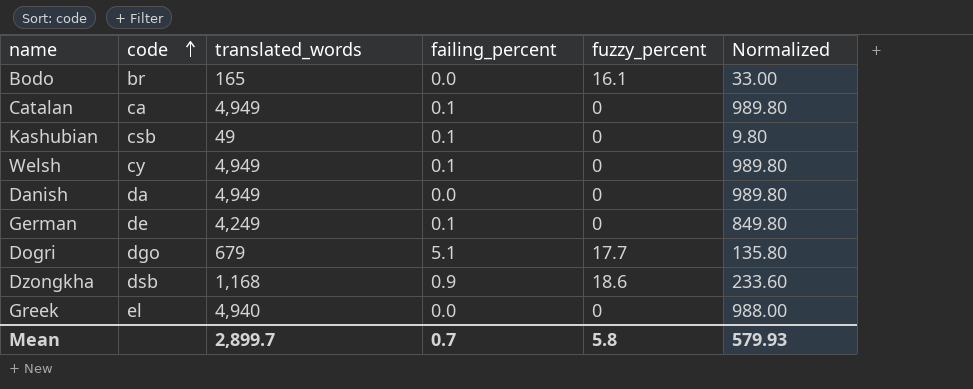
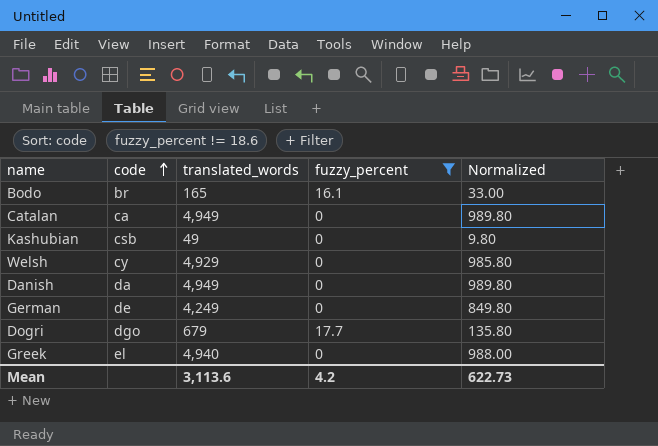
filter: none -> fuzzy_percent != 18.6
column failing_percent | position: 4 -> none
Welsh | translated_words: 4,949 -> 4,929
Welsh | Normalized: 989.80 -> 985.80
Mean | translated_words: 2,899.7 -> 3,113.6
Mean | fuzzy_percent: 5.8 -> 4.2
Mean | Normalized: 579.93 -> 622.73

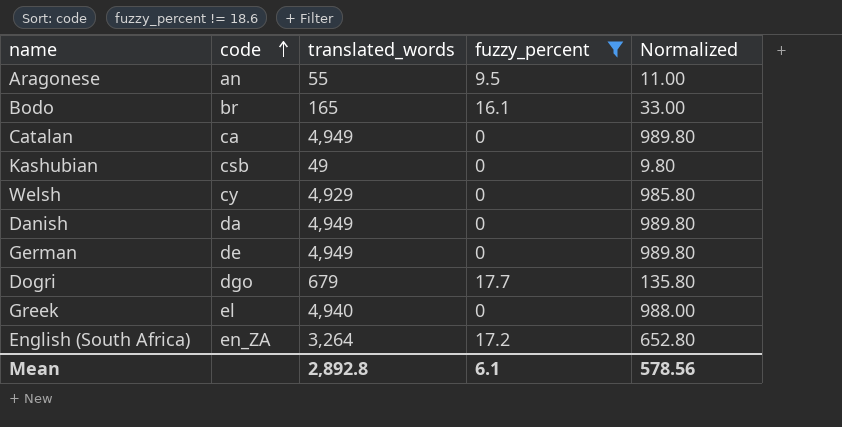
row Aragonese: none -> an | 55 | 9.5 | 11.00
German | translated_words: 4,249 -> 4,949
German | Normalized: 849.80 -> 989.80
row English (South Africa): none -> en_ZA | 3,264 | 17.2 | 652.80
Mean | translated_words: 3,113.6 -> 2,892.8
Mean | fuzzy_percent: 4.2 -> 6.1
Mean | Normalized: 622.73 -> 578.56

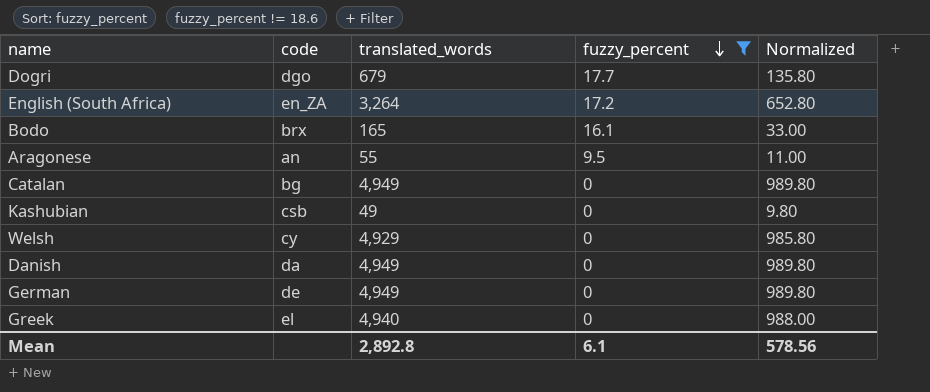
row order: code ascending -> fuzzy_percent descending
Bodo | code: br -> brx
Catalan | code: ca -> bg

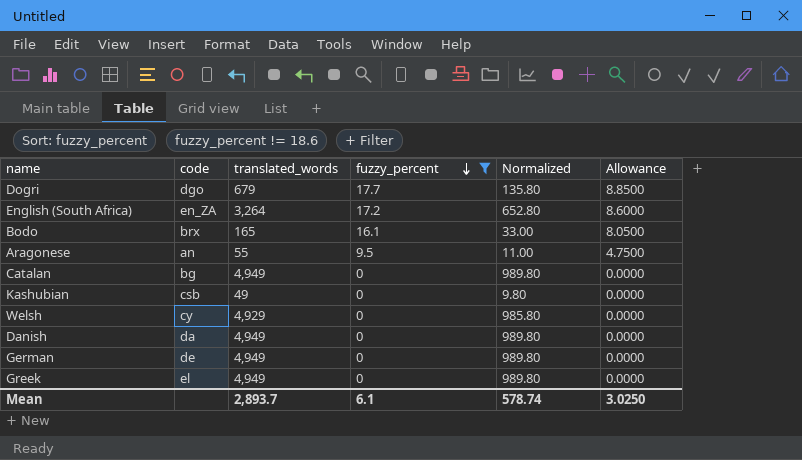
column Allowance | formula: none -> [fuzzy_percent] * 0.5
Greek | translated_words: 4,940 -> 4,949
Greek | Normalized: 988.00 -> 989.80
Mean | translated_words: 2,892.8 -> 2,893.7
Mean | Normalized: 578.56 -> 578.74

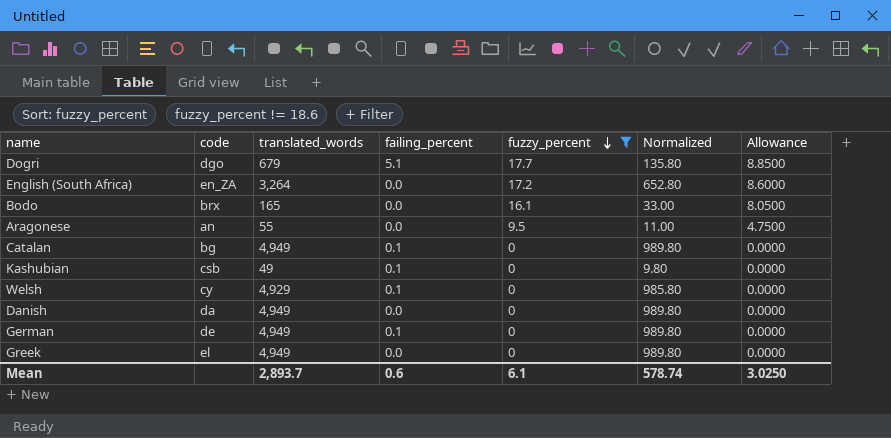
column failing_percent | position: none -> 4

